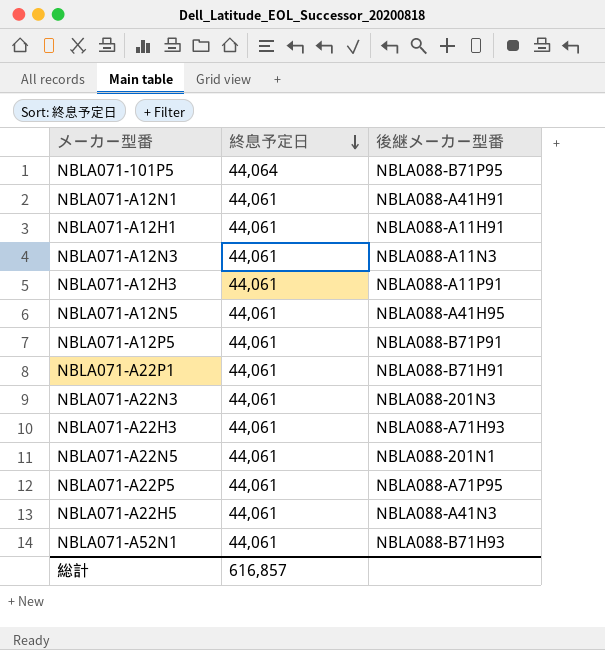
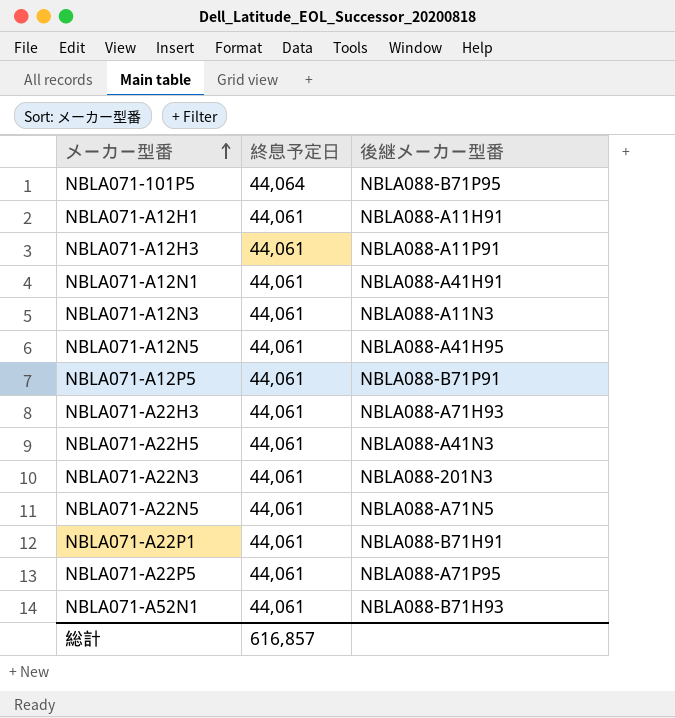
row order: 終息予定日 descending -> メーカー型番 ascending
NBLA071-A22N5 | 後継メーカー型番: NBLA088-201N1 -> NBLA088-A71N5

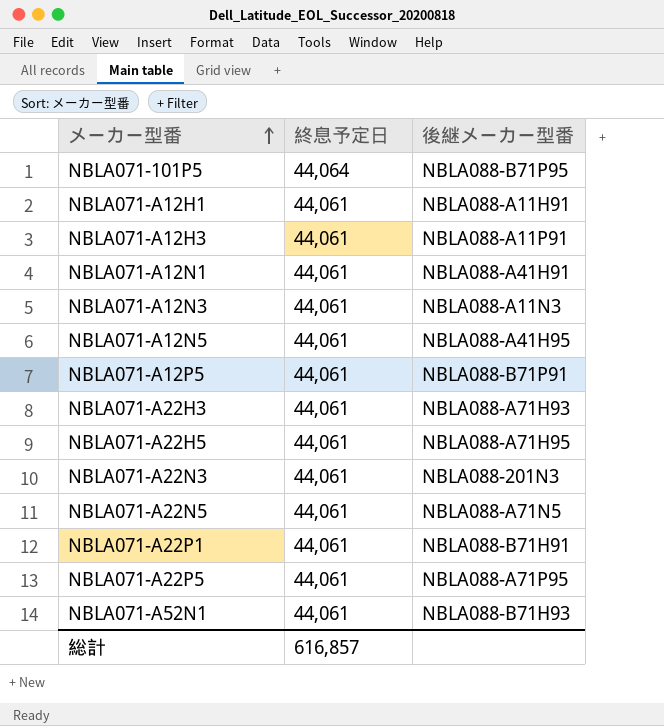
NBLA071-A22H5 | 後継メーカー型番: NBLA088-A41N3 -> NBLA088-A71H95

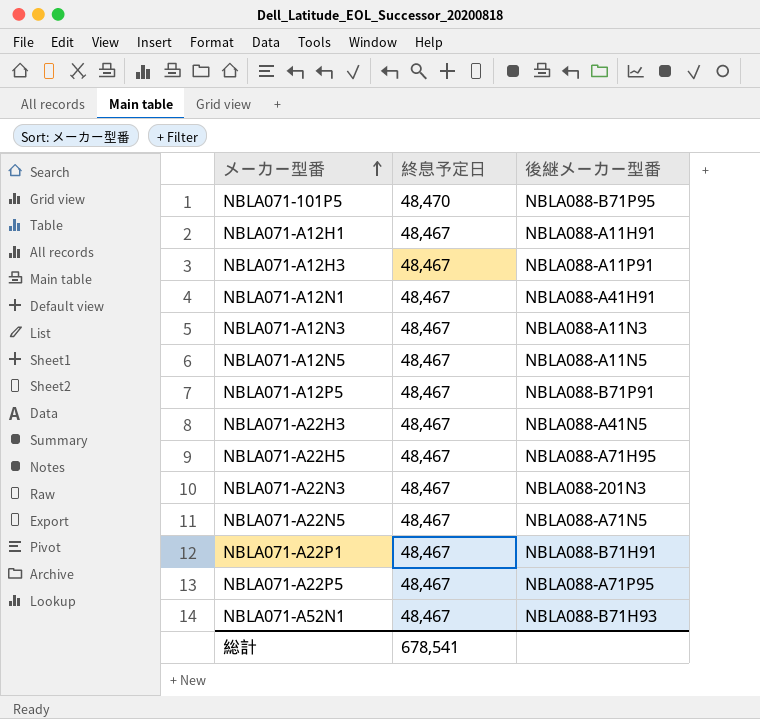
NBLA071-101P5 | 終息予定日: 44,064 -> 48,470
NBLA071-A12H1 | 終息予定日: 44,061 -> 48,467
NBLA071-A12H3 | 終息予定日: 44,061 -> 48,467
NBLA071-A12N1 | 終息予定日: 44,061 -> 48,467
NBLA071-A12N3 | 終息予定日: 44,061 -> 48,467
NBLA071-A12N5 | 終息予定日: 44,061 -> 48,467
NBLA071-A12N5 | 後継メーカー型番: NBLA088-A41H95 -> NBLA088-A11N5
NBLA071-A12P5 | 終息予定日: 44,061 -> 48,467
NBLA071-A22H3 | 終息予定日: 44,061 -> 48,467
NBLA071-A22H3 | 後継メーカー型番: NBLA088-A71H93 -> NBLA088-A41N5
NBLA071-A22H5 | 終息予定日: 44,061 -> 48,467
NBLA071-A22N3 | 終息予定日: 44,061 -> 48,467
NBLA071-A22N5 | 終息予定日: 44,061 -> 48,467
NBLA071-A22P1 | 終息予定日: 44,061 -> 48,467
NBLA071-A22P5 | 終息予定日: 44,061 -> 48,467
NBLA071-A52N1 | 終息予定日: 44,061 -> 48,467
総計 | 終息予定日: 616,857 -> 678,541

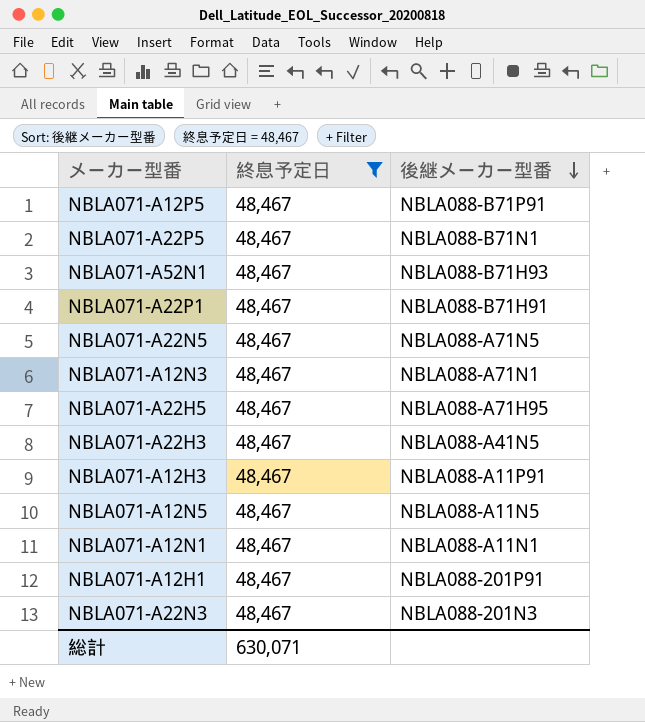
filter: none -> 終息予定日 = 48,467
row order: メーカー型番 ascending -> 後継メーカー型番 descending
NBLA071-A22P5 | 後継メーカー型番: NBLA088-A71P95 -> NBLA088-B71N1
NBLA071-A12N3 | 後継メーカー型番: NBLA088-A11N3 -> NBLA088-A71N1
NBLA071-A12N1 | 後継メーカー型番: NBLA088-A41H91 -> NBLA088-A11N1
NBLA071-A12H1 | 後継メーカー型番: NBLA088-A11H91 -> NBLA088-201P91
総計 | 終息予定日: 678,541 -> 630,071

